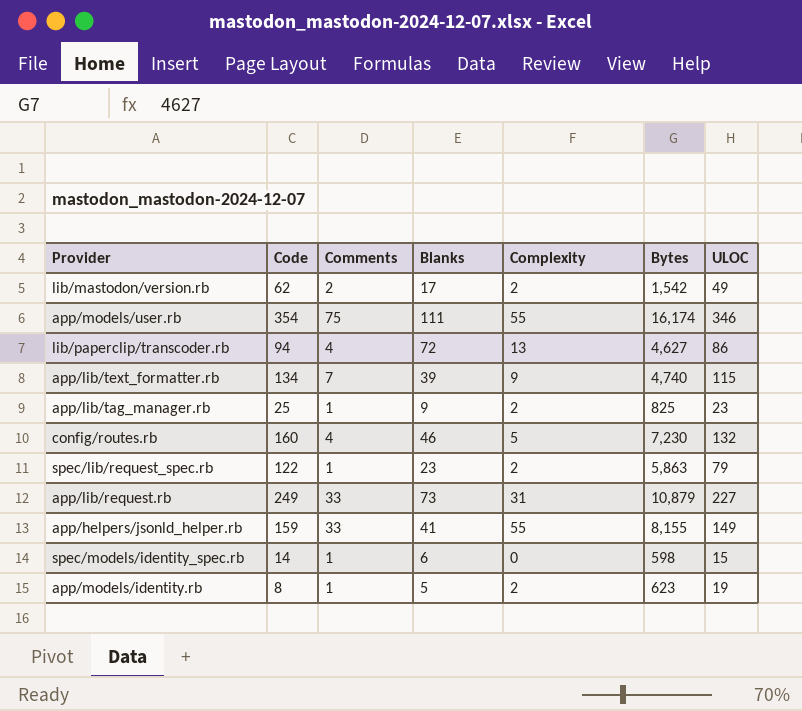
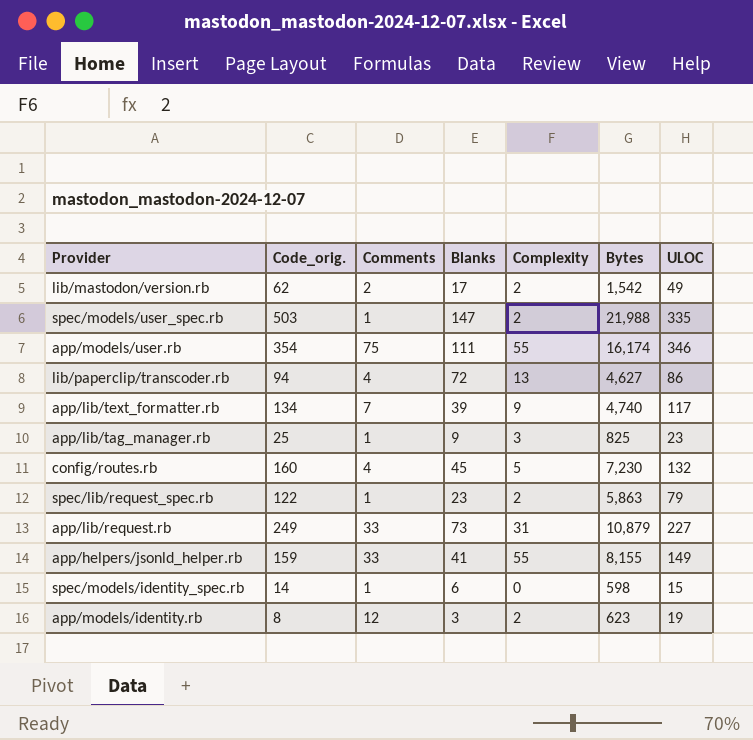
column name: Code -> Code_orig.
row spec/models/user_spec.rb: none -> 503 | 1 | 147 | 2 | 21,988 | 335
app/lib/text_formatter.rb | ULOC: 115 -> 117
app/lib/tag_manager.rb | Complexity: 2 -> 3
config/routes.rb | Blanks: 46 -> 45
app/models/identity.rb | Comments: 1 -> 12
app/models/identity.rb | Blanks: 5 -> 3

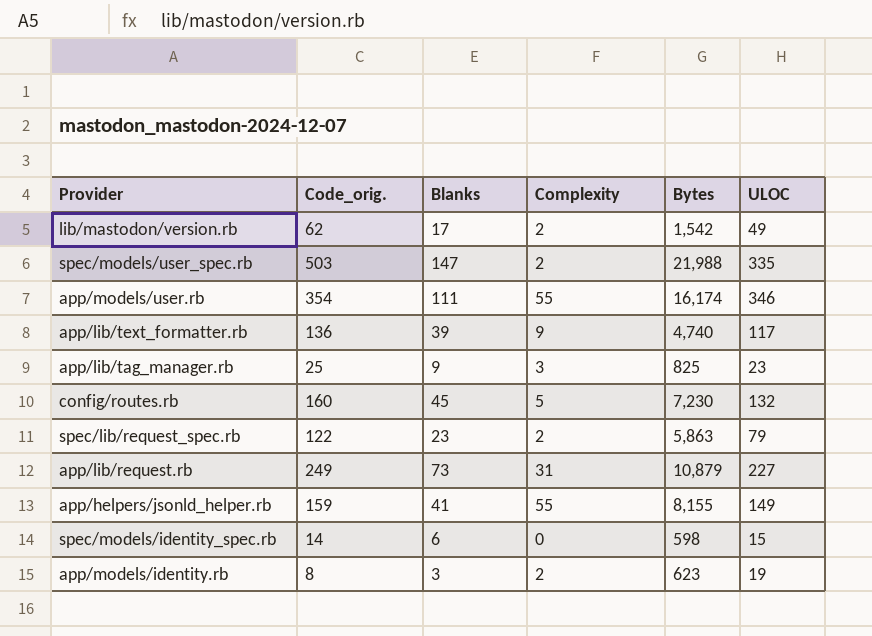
column Comments | position: 3 -> none
row lib/paperclip/transcoder.rb: 94 | 4 | 72 | 13 | 4,627 | 86 -> none
app/lib/text_formatter.rb | Code_orig.: 134 -> 136

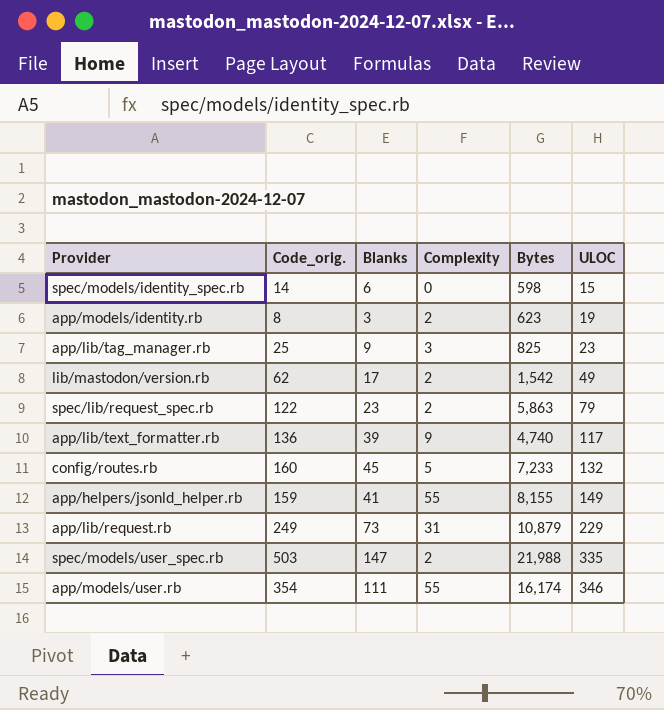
row order: none -> ULOC ascending
config/routes.rb | Bytes: 7,230 -> 7,233
app/lib/request.rb | ULOC: 227 -> 229

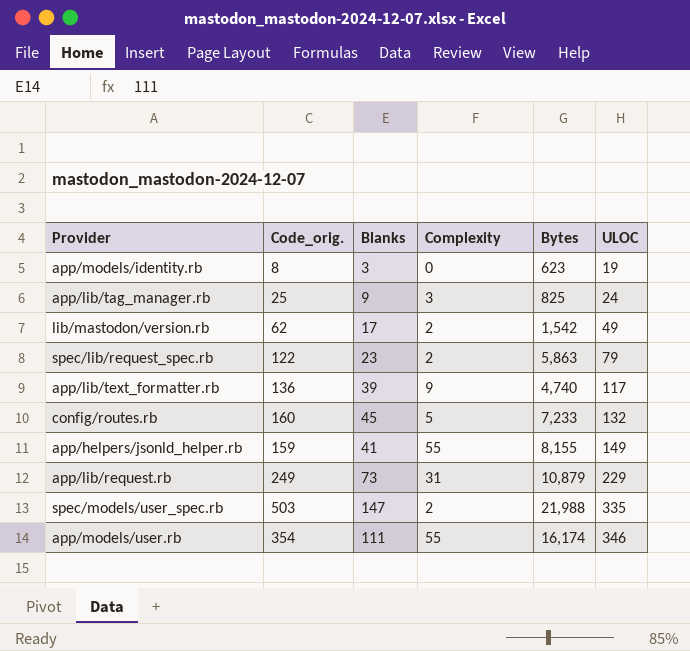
row spec/models/identity_spec.rb: 14 | 6 | 0 | 598 | 15 -> none
app/models/identity.rb | Complexity: 2 -> 0
app/lib/tag_manager.rb | ULOC: 23 -> 24

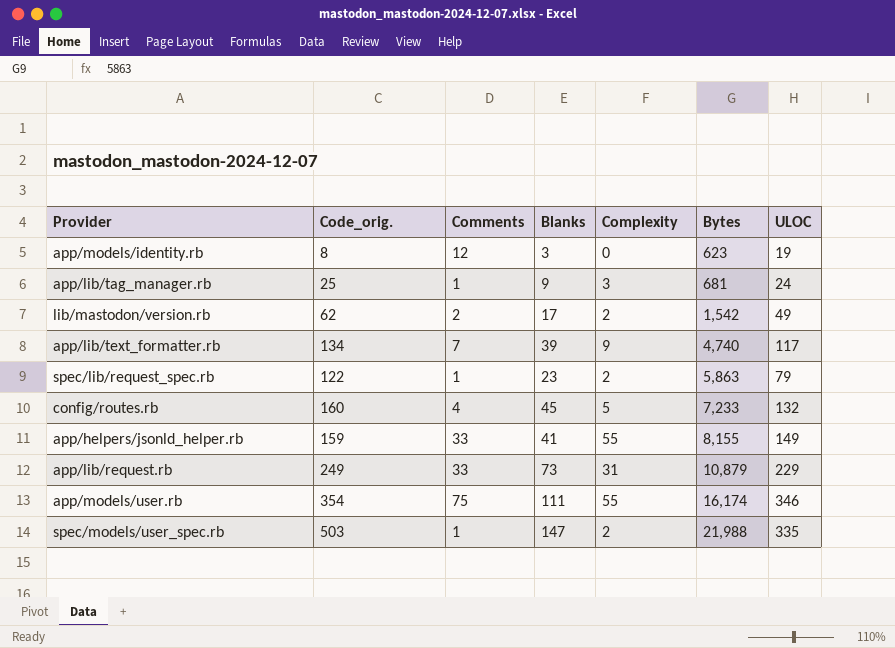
row order: ULOC ascending -> Bytes ascending
column Comments | position: none -> 3
app/lib/tag_manager.rb | Bytes: 825 -> 681
app/lib/text_formatter.rb | Code_orig.: 136 -> 134

